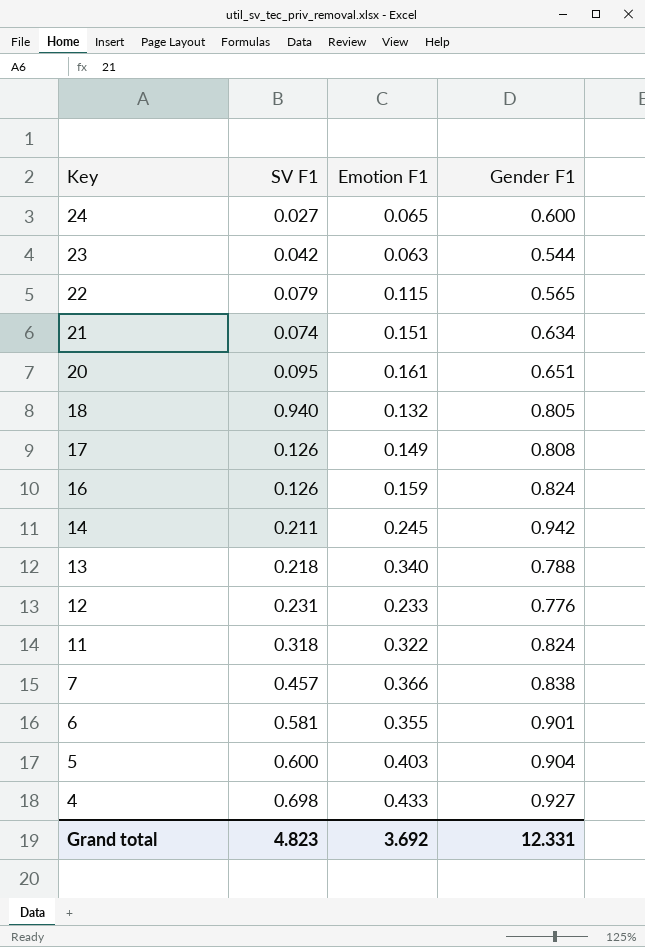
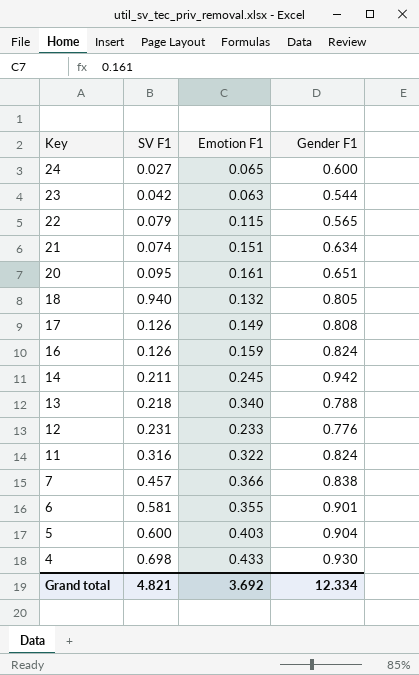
11 | SV F1: 0.318 -> 0.316
4 | Gender F1: 0.927 -> 0.930
Grand total | SV F1: 4.823 -> 4.821
Grand total | Gender F1: 12.331 -> 12.334

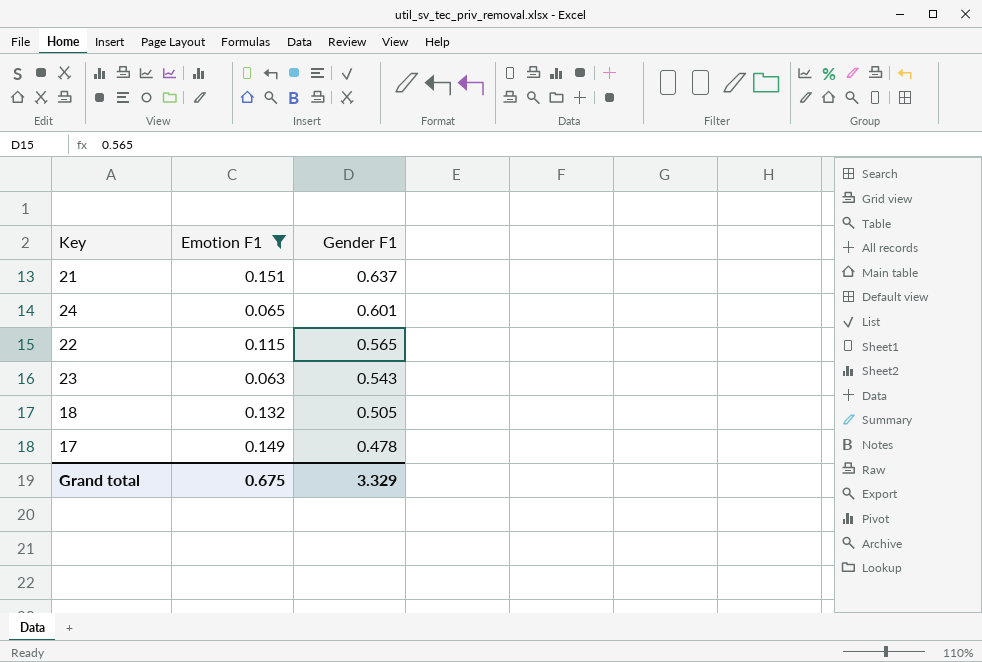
filter: none -> Emotion F1 <= 0.151
row order: Key descending -> Gender F1 descending
column SV F1 | position: 2 -> none
21 | Gender F1: 0.634 -> 0.637
24 | Gender F1: 0.600 -> 0.601
23 | Gender F1: 0.544 -> 0.543
18 | Gender F1: 0.805 -> 0.505
17 | Gender F1: 0.808 -> 0.478
Grand total | Emotion F1: 3.692 -> 0.675
Grand total | Gender F1: 12.334 -> 3.329

